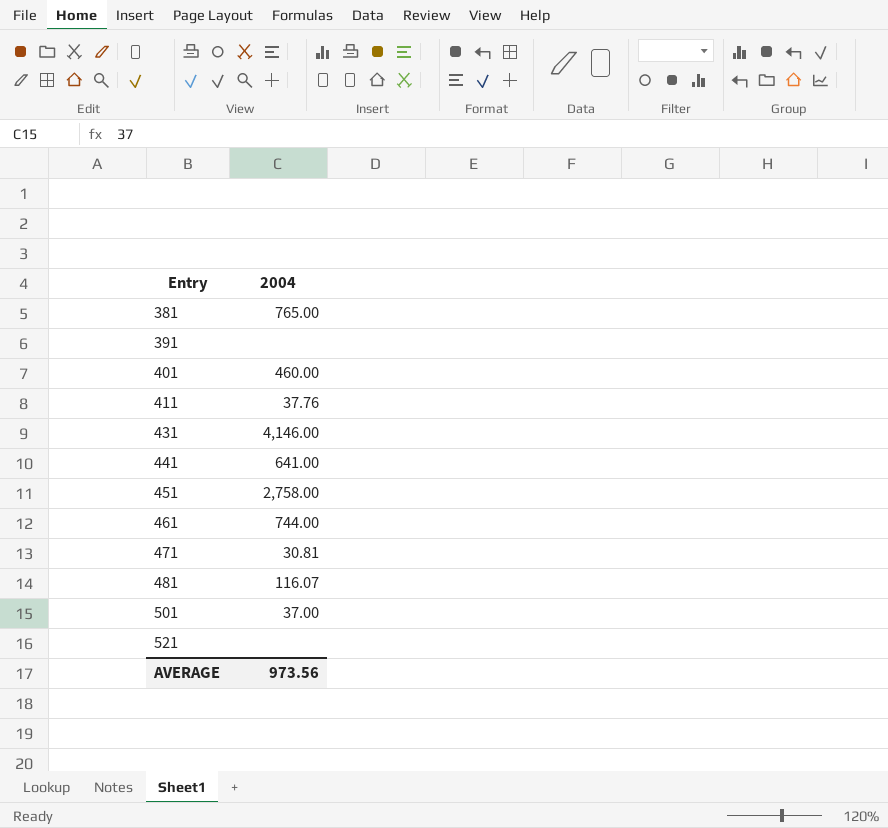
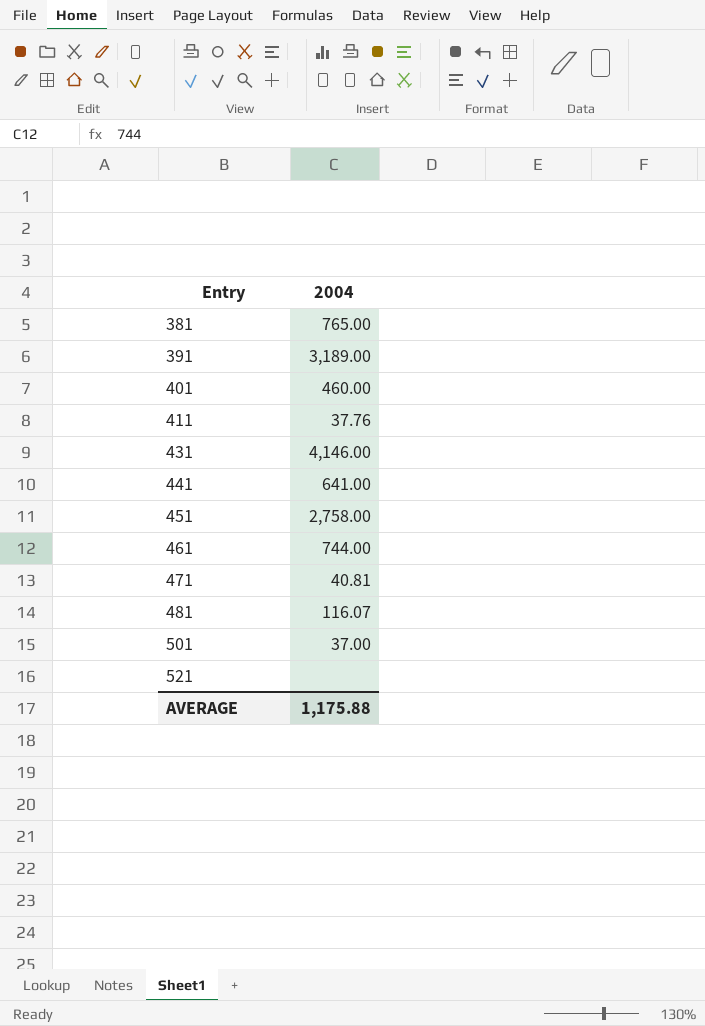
391 | 2004: none -> 3,189.00
471 | 2004: 30.81 -> 40.81
AVERAGE | 2004: 973.56 -> 1,175.88

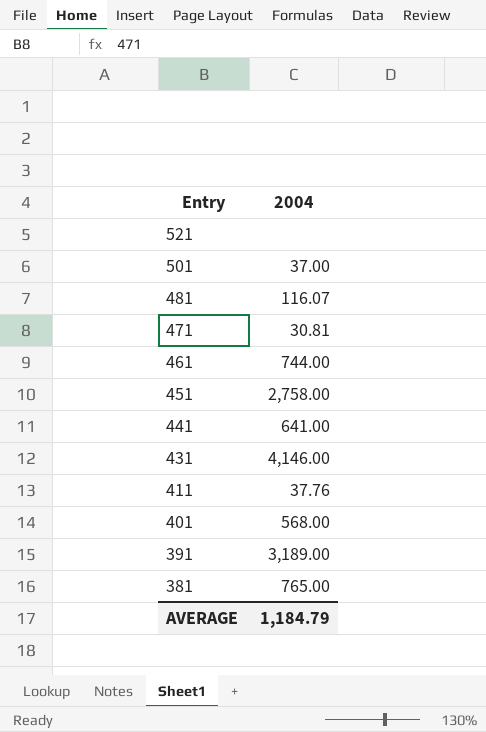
row order: Entry ascending -> Entry descending
471 | 2004: 40.81 -> 30.81
401 | 2004: 460.00 -> 568.00
AVERAGE | 2004: 1,175.88 -> 1,184.79

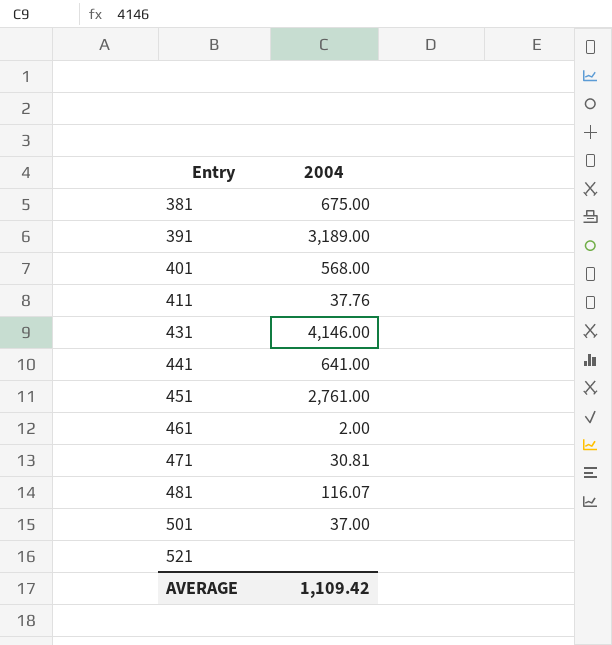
row order: Entry descending -> Entry ascending
381 | 2004: 765.00 -> 675.00
451 | 2004: 2,758.00 -> 2,761.00
461 | 2004: 744.00 -> 2.00
AVERAGE | 2004: 1,184.79 -> 1,109.42

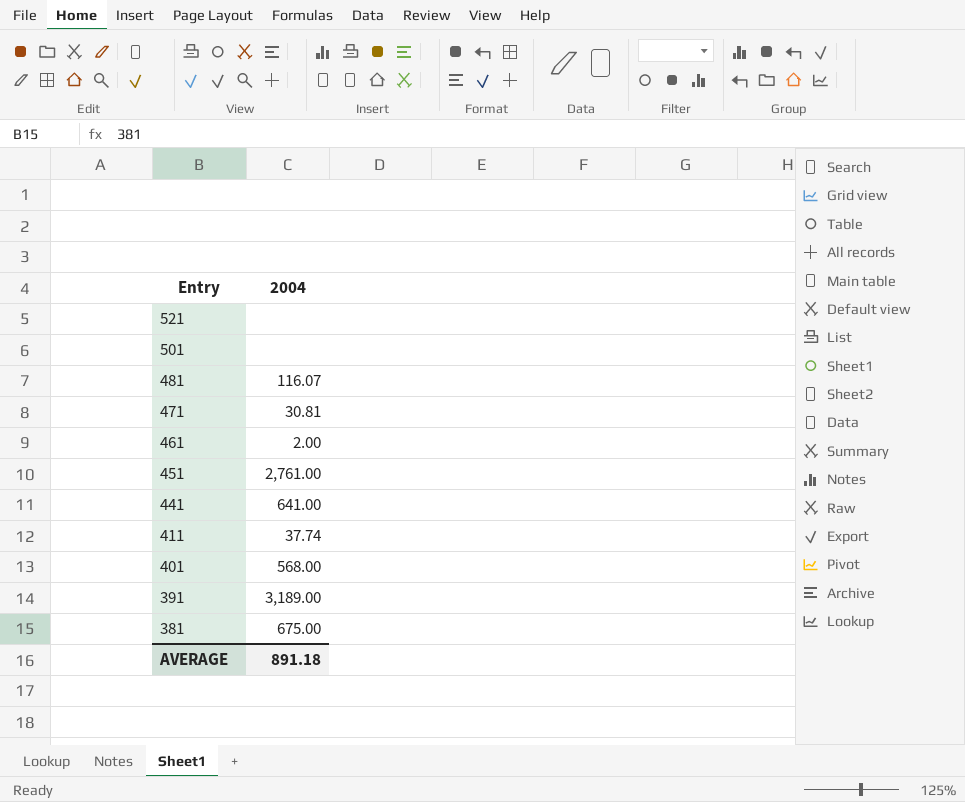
row order: Entry ascending -> Entry descending
row 431: 4,146.00 -> none
501 | 2004: 37.00 -> none
411 | 2004: 37.76 -> 37.74
AVERAGE | 2004: 1,109.42 -> 891.18

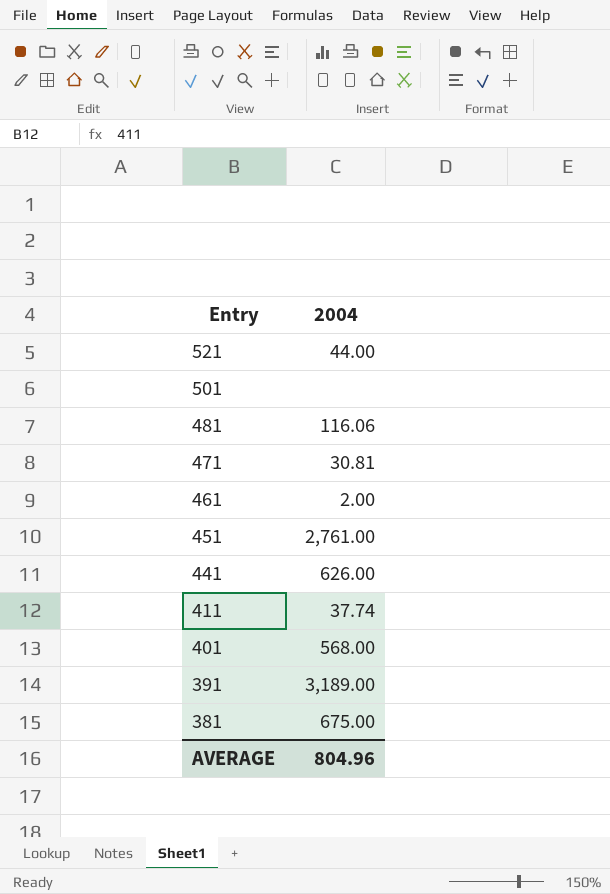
521 | 2004: none -> 44.00
481 | 2004: 116.07 -> 116.06
441 | 2004: 641.00 -> 626.00
AVERAGE | 2004: 891.18 -> 804.96

